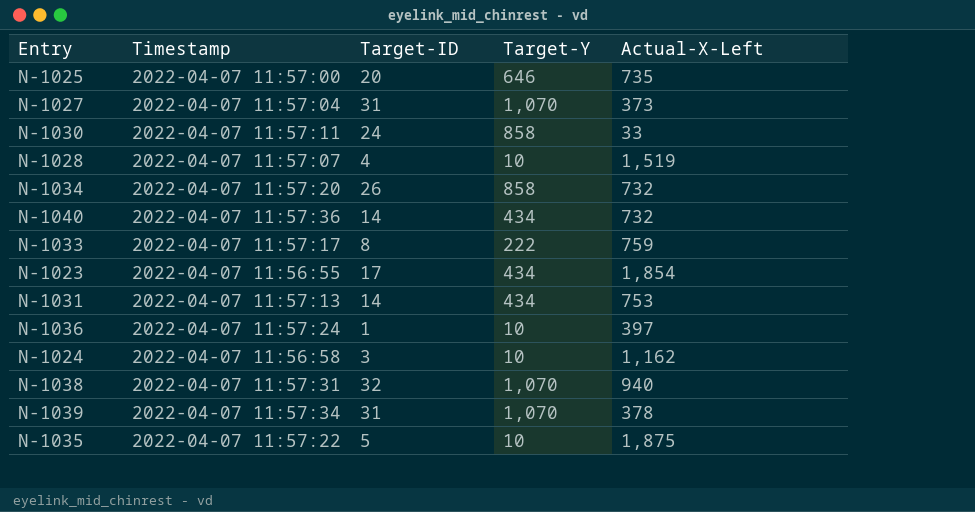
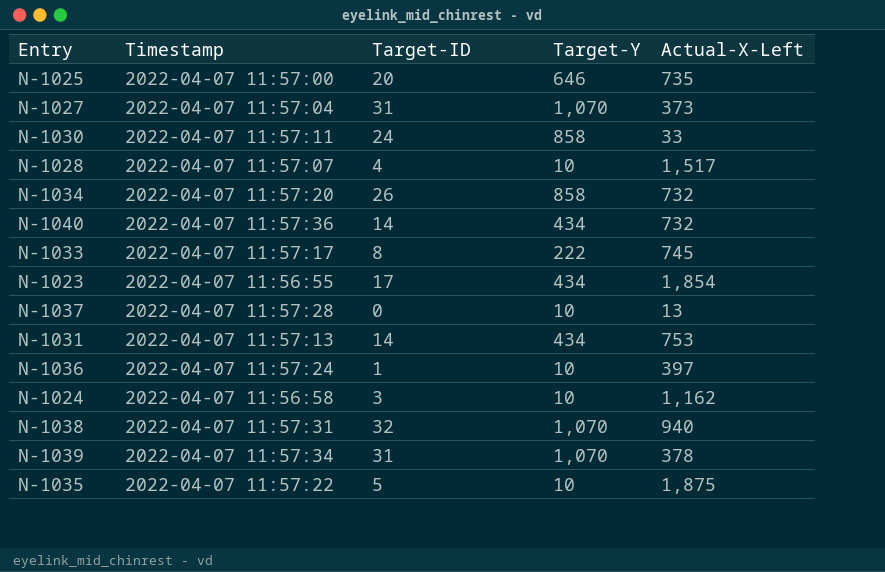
N-1028 | Actual-X-Left: 1,519 -> 1,517
N-1033 | Actual-X-Left: 759 -> 745
row N-1037: none -> 2022-04-07 11:57:28 | 0 | 10 | 13

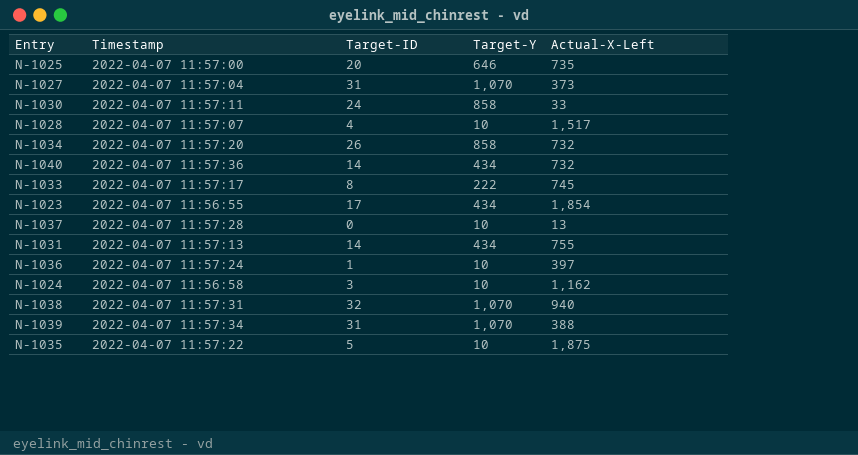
N-1031 | Actual-X-Left: 753 -> 755
N-1039 | Actual-X-Left: 378 -> 388

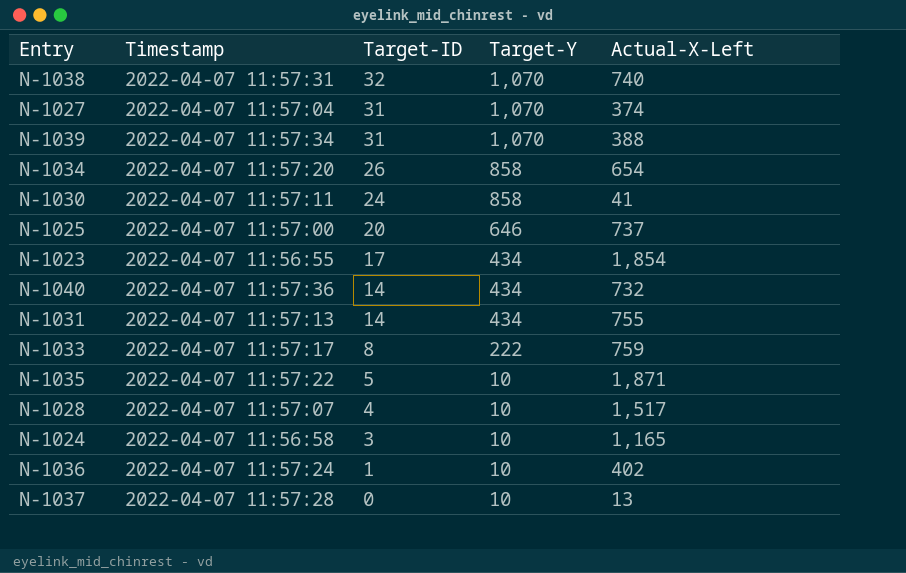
row order: none -> Target-ID descending
N-1038 | Actual-X-Left: 940 -> 740
N-1027 | Actual-X-Left: 373 -> 374
N-1034 | Actual-X-Left: 732 -> 654
N-1030 | Actual-X-Left: 33 -> 41
N-1025 | Actual-X-Left: 735 -> 737
N-1033 | Actual-X-Left: 745 -> 759
N-1035 | Actual-X-Left: 1,875 -> 1,871
N-1024 | Actual-X-Left: 1,162 -> 1,165
N-1036 | Actual-X-Left: 397 -> 402

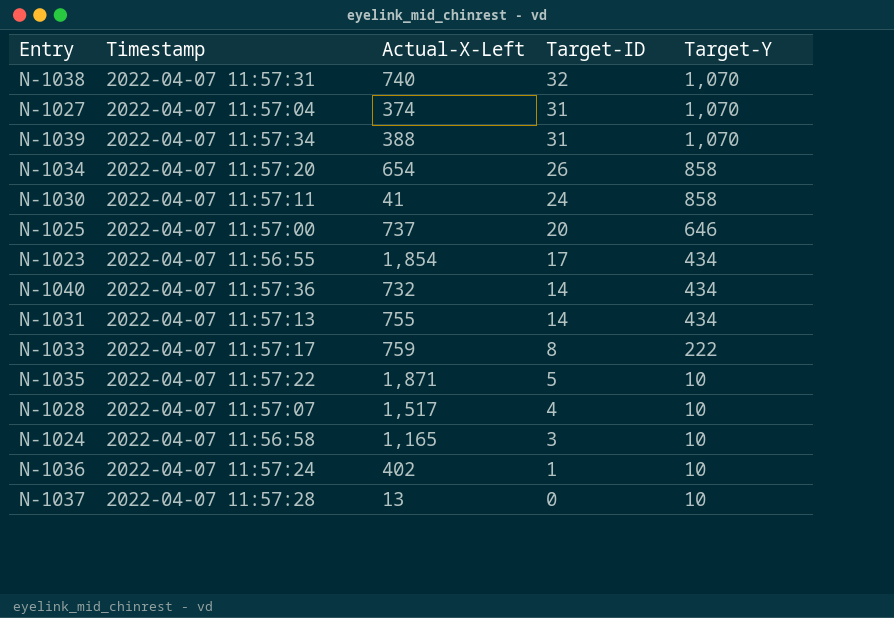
column Actual-X-Left | position: 5 -> 3

